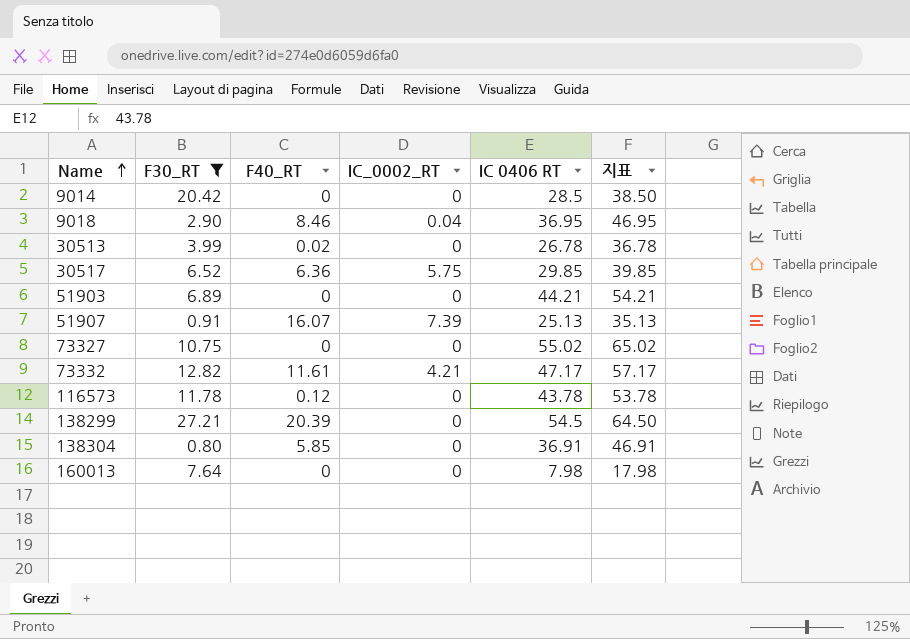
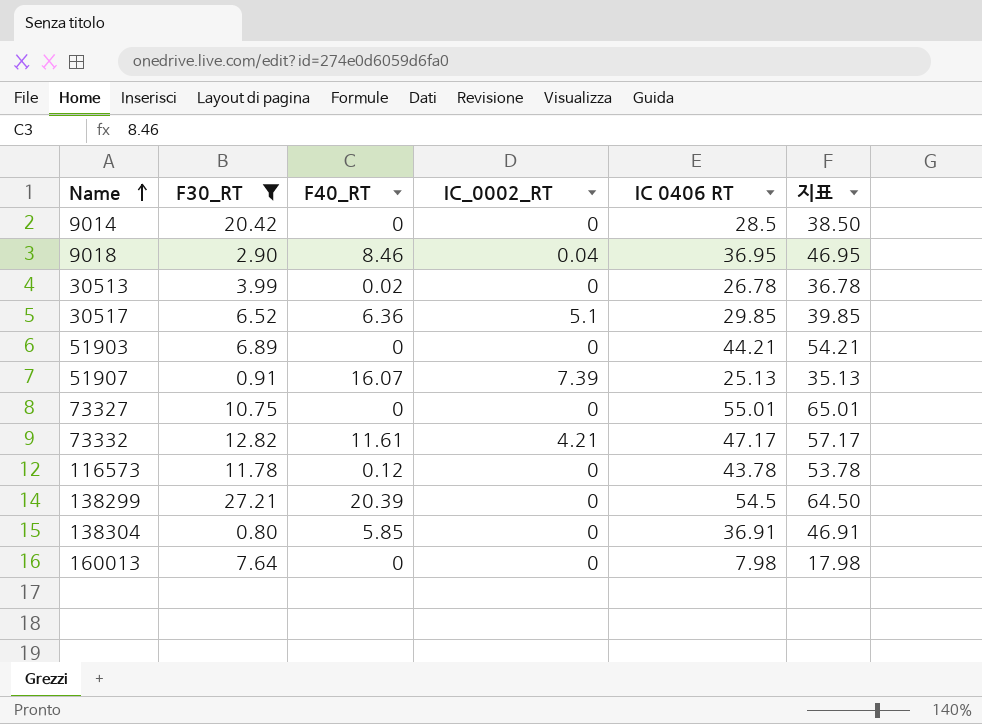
30517 | IC_0002_RT: 5.75 -> 5.1
73327 | IC 0406 RT: 55.02 -> 55.01
73327 | 지표: 65.02 -> 65.01

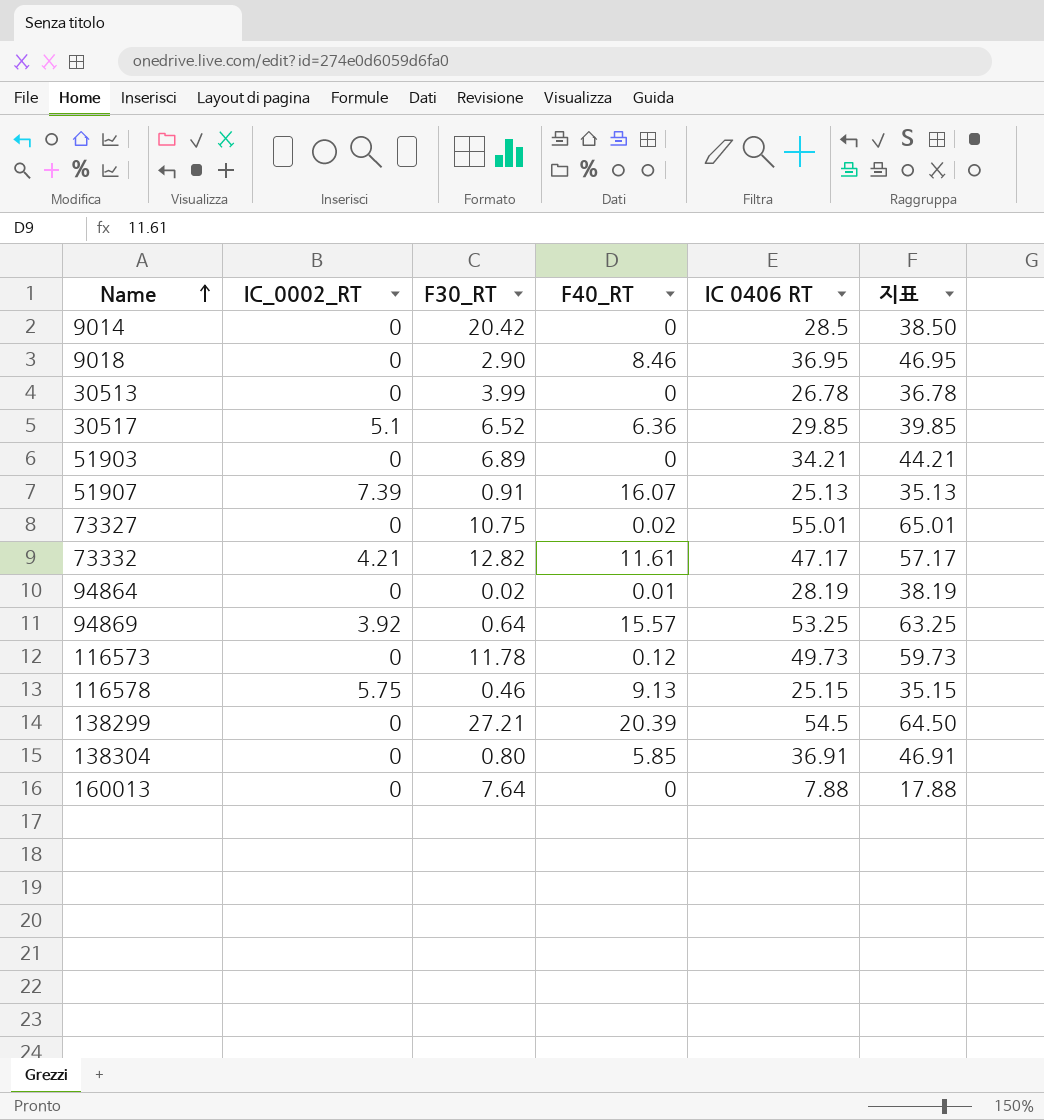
filter: F30_RT >= 0.80 -> none
column IC_0002_RT | position: 4 -> 2
9018 | IC_0002_RT: 0.04 -> 0
30513 | F40_RT: 0.02 -> 0
51903 | IC 0406 RT: 44.21 -> 34.21
51903 | 지표: 54.21 -> 44.21
73327 | F40_RT: 0 -> 0.02
116573 | IC 0406 RT: 43.78 -> 49.73
116573 | 지표: 53.78 -> 59.73
160013 | IC 0406 RT: 7.98 -> 7.88
160013 | 지표: 17.98 -> 17.88

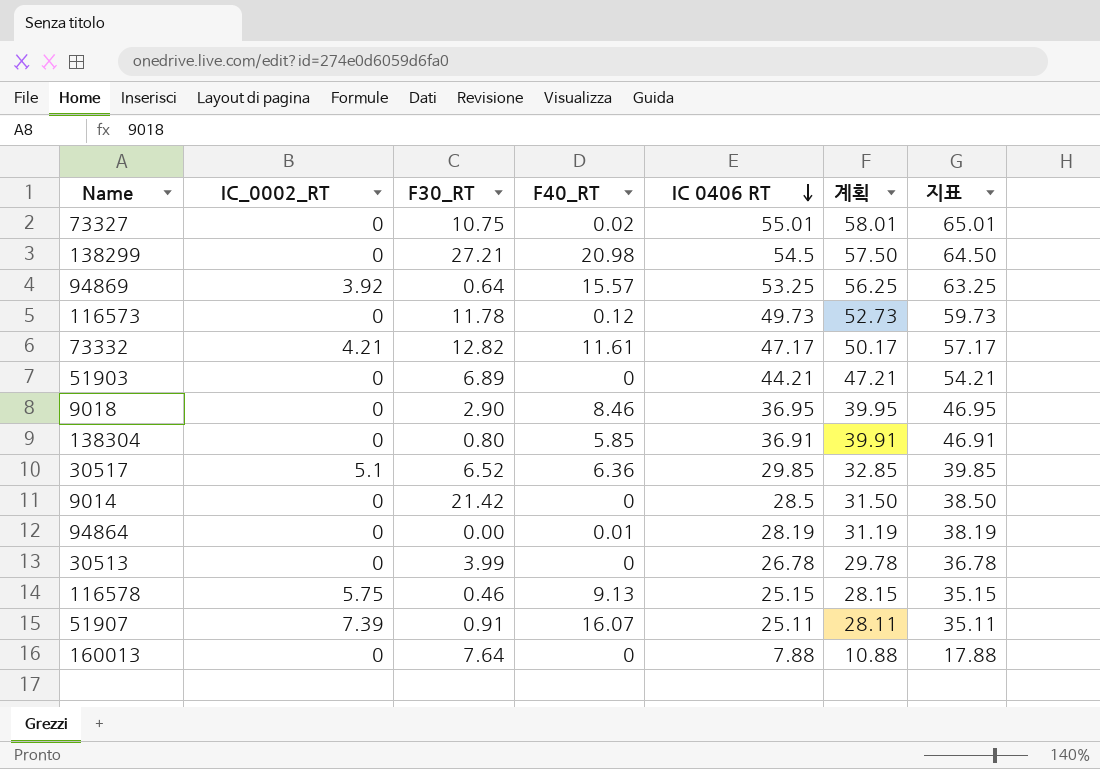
row order: Name ascending -> IC 0406 RT descending
column 계획 | formula: none -> [IC 0406 RT] + 3
138299 | F40_RT: 20.39 -> 20.98
51903 | IC 0406 RT: 34.21 -> 44.21
51903 | 지표: 44.21 -> 54.21
9014 | F30_RT: 20.42 -> 21.42
94864 | F30_RT: 0.02 -> 0.00
51907 | IC 0406 RT: 25.13 -> 25.11
51907 | 지표: 35.13 -> 35.11

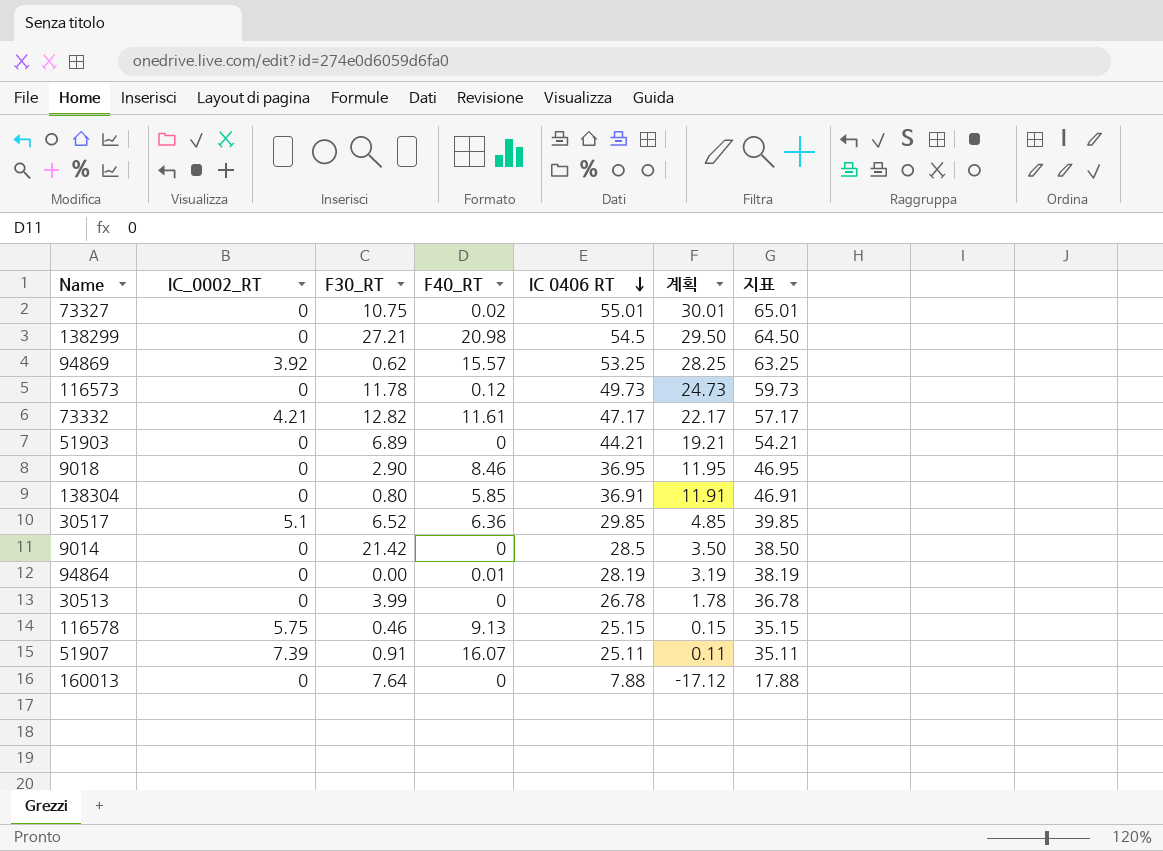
column 계획 | formula: [IC 0406 RT] + 3 -> [IC 0406 RT] - 25
94869 | F30_RT: 0.64 -> 0.62

